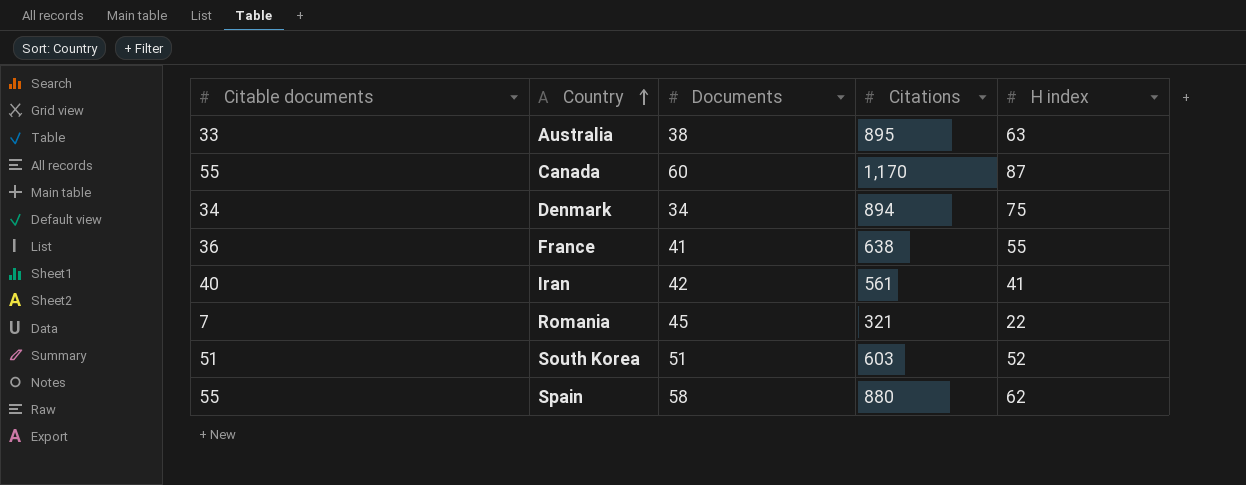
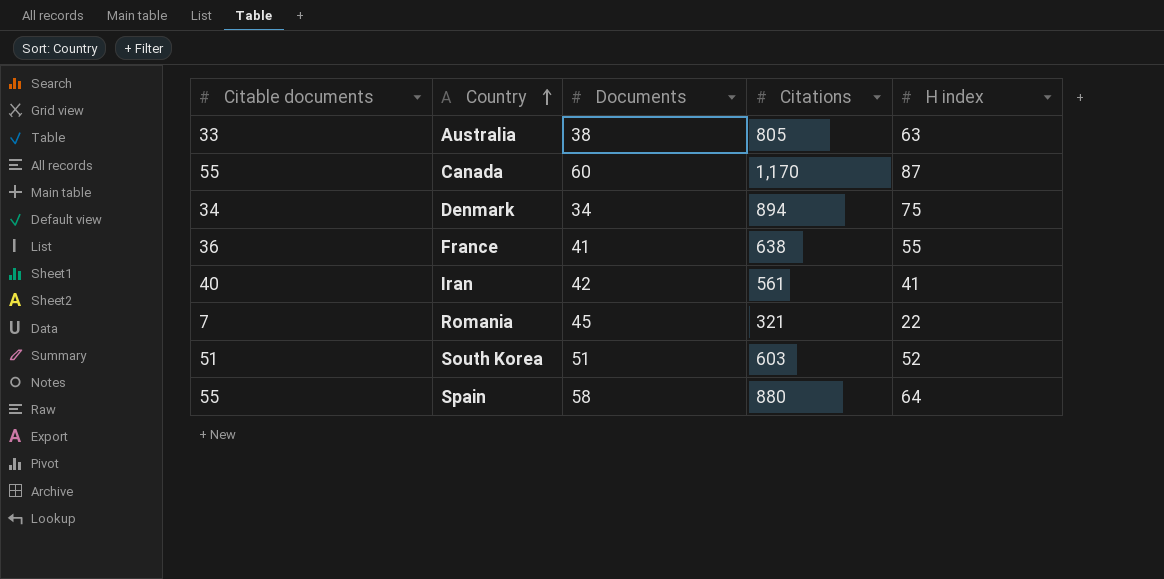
Australia | Citations: 895 -> 805
Spain | H index: 62 -> 64

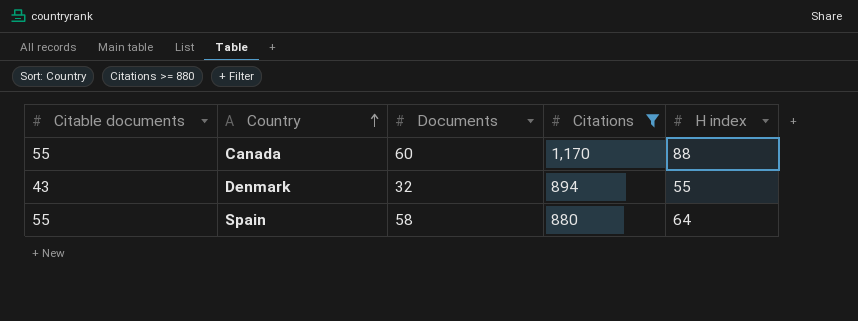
filter: none -> Citations >= 880
Canada | H index: 87 -> 88
Denmark | Citable documents: 34 -> 43
Denmark | Documents: 34 -> 32
Denmark | H index: 75 -> 55

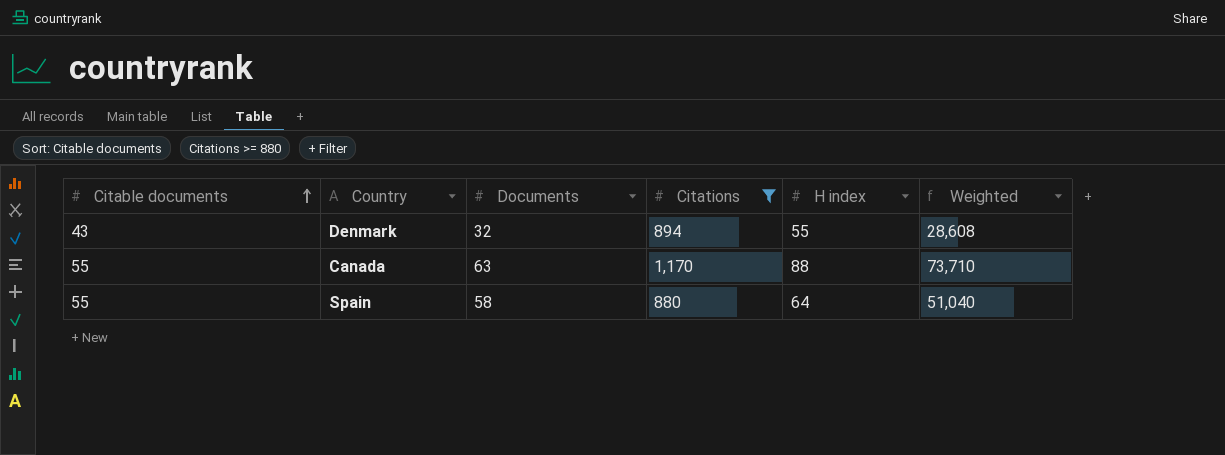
row order: Country ascending -> Citable documents ascending
column Weighted | formula: none -> [Documents] * [Citations]
Canada | Documents: 60 -> 63

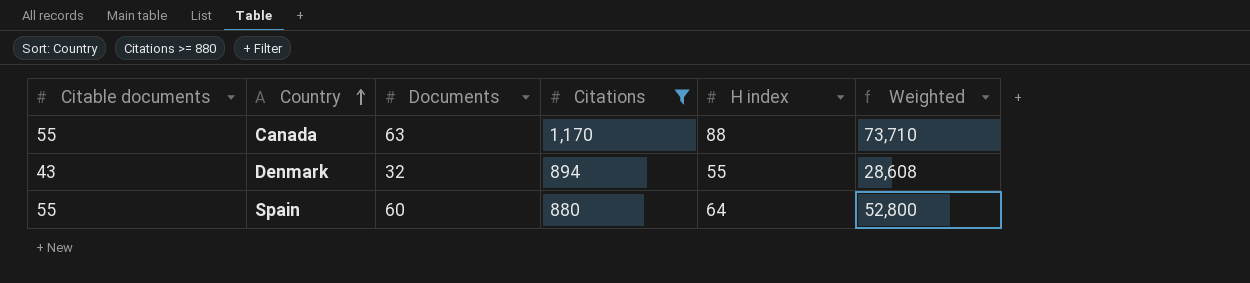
row order: Citable documents ascending -> Country ascending
Spain | Documents: 58 -> 60
Spain | Weighted: 51,040 -> 52,800

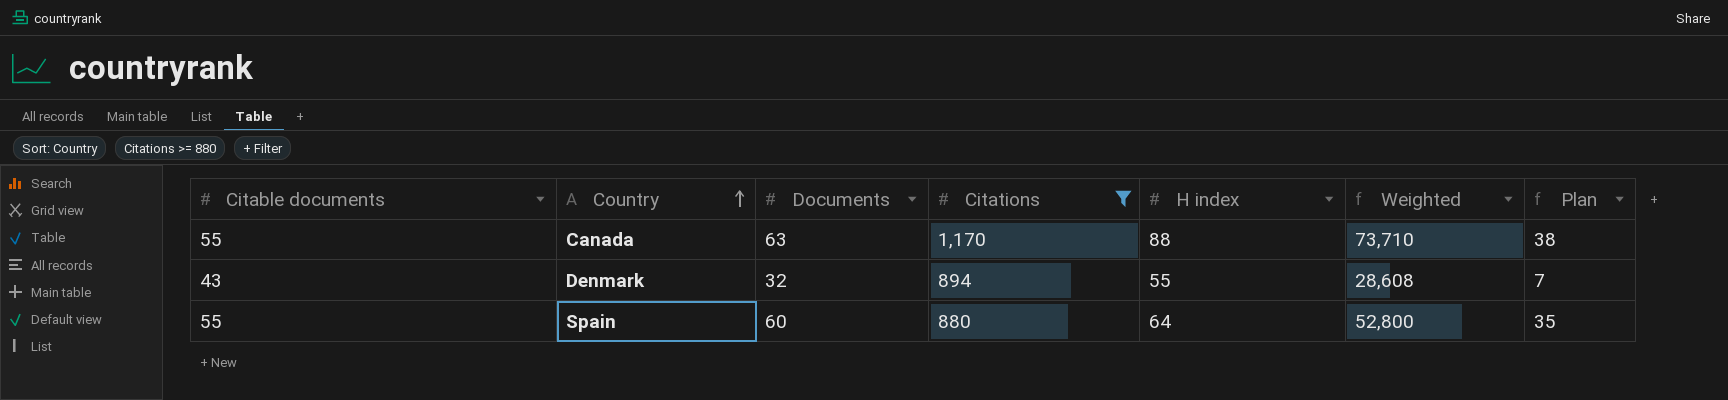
column Plan | formula: none -> [Documents] - 25

